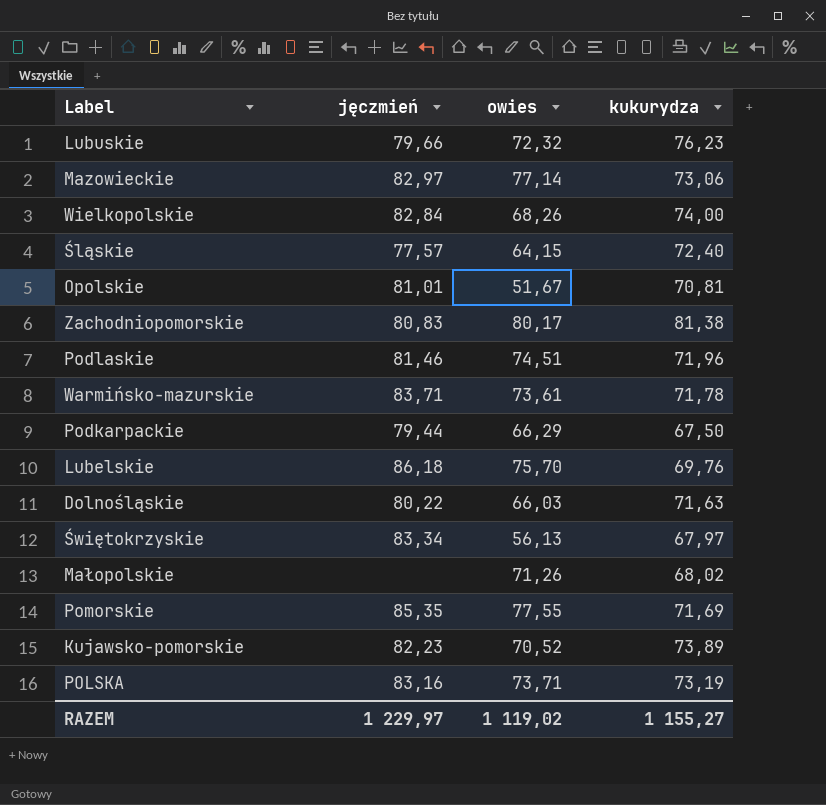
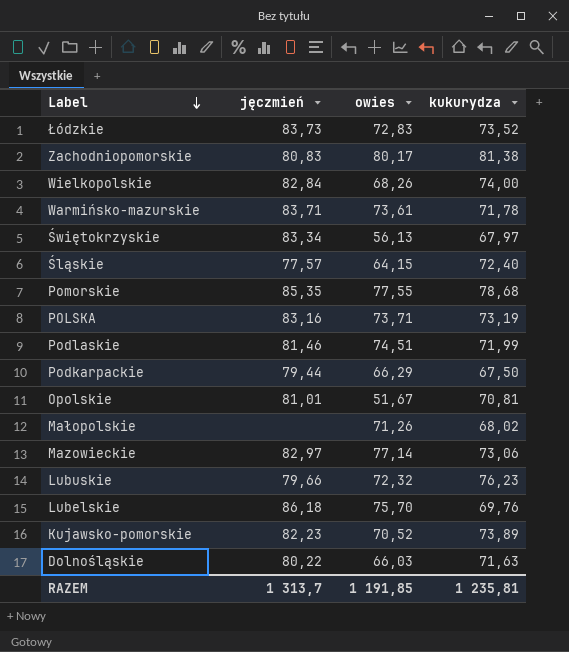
row order: none -> Label descending
row Łódzkie: none -> 83,73 | 72,83 | 73,52
Pomorskie | kukurydza: 71,69 -> 78,68
Podlaskie | kukurydza: 71,96 -> 71,99
RAZEM | jęczmień: 1 229,97 -> 1 313,7
RAZEM | owies: 1 119,02 -> 1 191,85
RAZEM | kukurydza: 1 155,27 -> 1 235,81

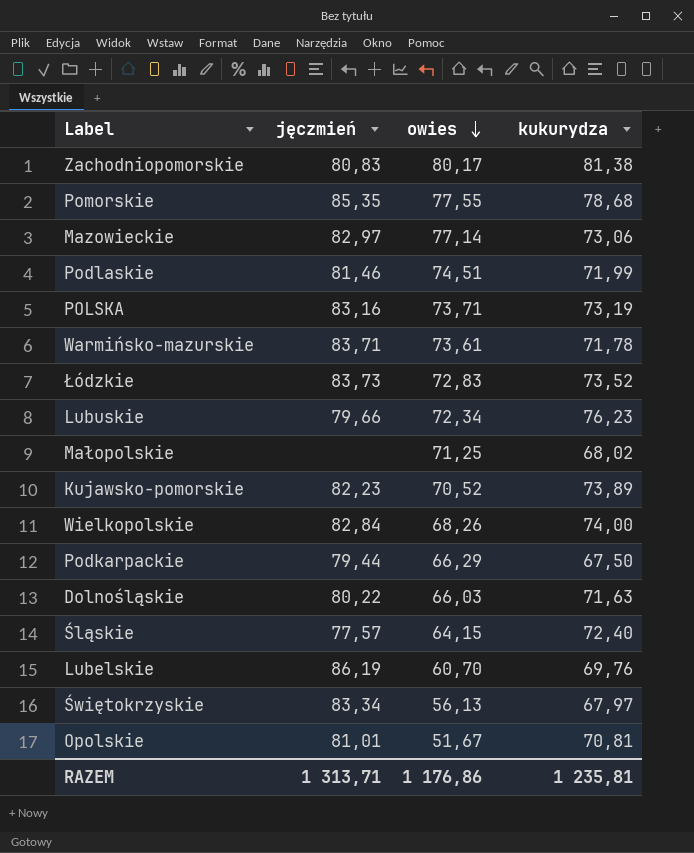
row order: Label descending -> owies descending
Lubuskie | owies: 72,32 -> 72,34
Małopolskie | owies: 71,26 -> 71,25
Lubelskie | jęczmień: 86,18 -> 86,19
Lubelskie | owies: 75,70 -> 60,70
RAZEM | jęczmień: 1 313,7 -> 1 313,71
RAZEM | owies: 1 191,85 -> 1 176,86

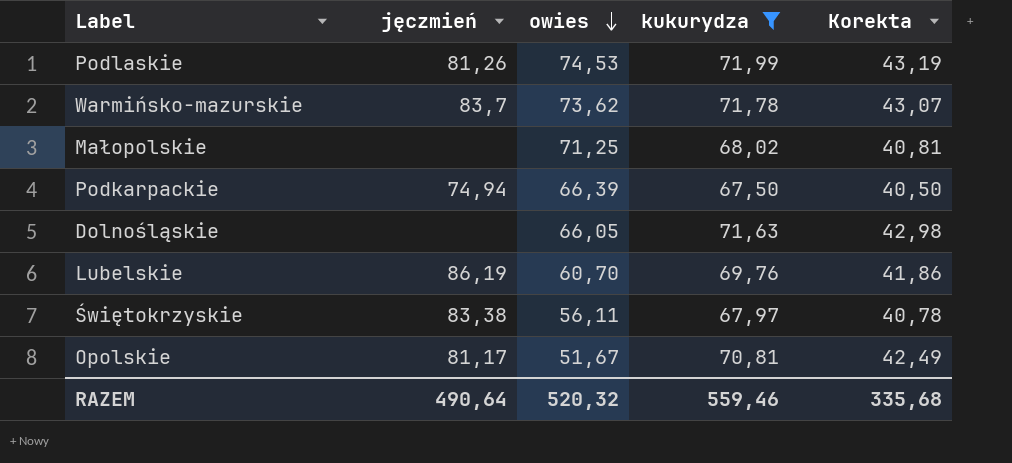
filter: none -> kukurydza <= 71,99
column Korekta | formula: none -> [kukurydza] * 0,6
Podlaskie | jęczmień: 81,46 -> 81,26
Podlaskie | owies: 74,51 -> 74,53
Warmińsko-mazurskie | jęczmień: 83,71 -> 83,7
Warmińsko-mazurskie | owies: 73,61 -> 73,62
Podkarpackie | jęczmień: 79,44 -> 74,94
Podkarpackie | owies: 66,29 -> 66,39
Dolnośląskie | jęczmień: 80,22 -> none
Dolnośląskie | owies: 66,03 -> 66,05
Świętokrzyskie | jęczmień: 83,34 -> 83,38
Świętokrzyskie | owies: 56,13 -> 56,11
Opolskie | jęczmień: 81,01 -> 81,17
RAZEM | jęczmień: 1 313,71 -> 490,64
RAZEM | owies: 1 176,86 -> 520,32
RAZEM | kukurydza: 1 235,81 -> 559,46

